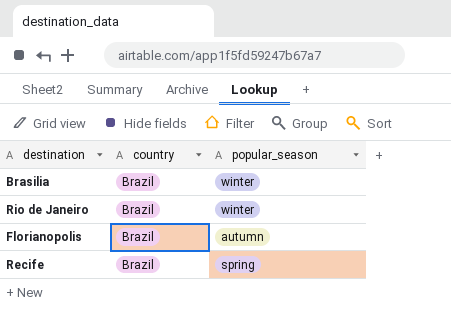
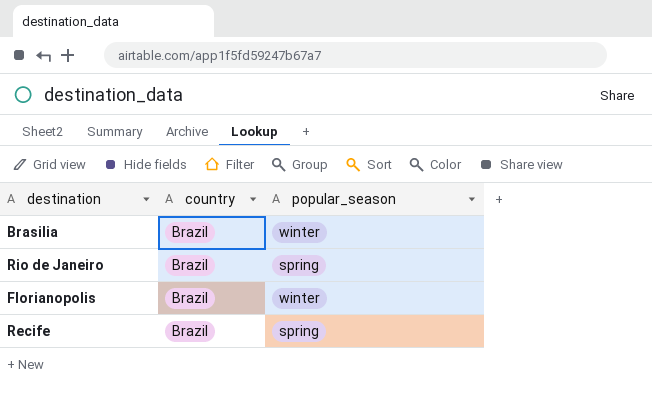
Rio de Janeiro | popular_season: winter -> spring
Florianopolis | popular_season: autumn -> winter

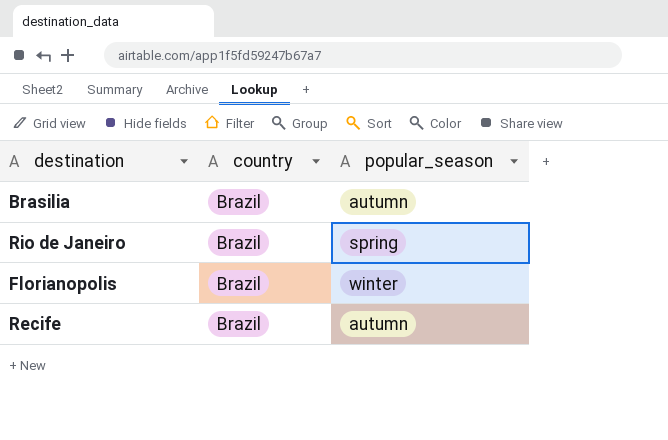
Brasilia | popular_season: winter -> autumn
Recife | popular_season: spring -> autumn

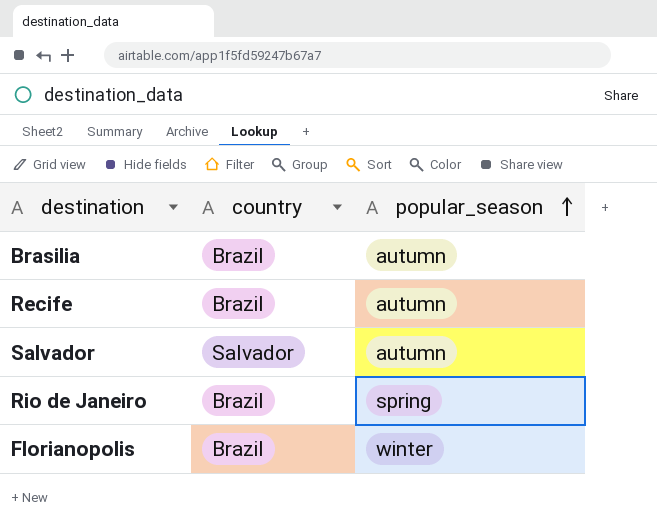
row order: none -> popular_season ascending
row Salvador: none -> Salvador | autumn

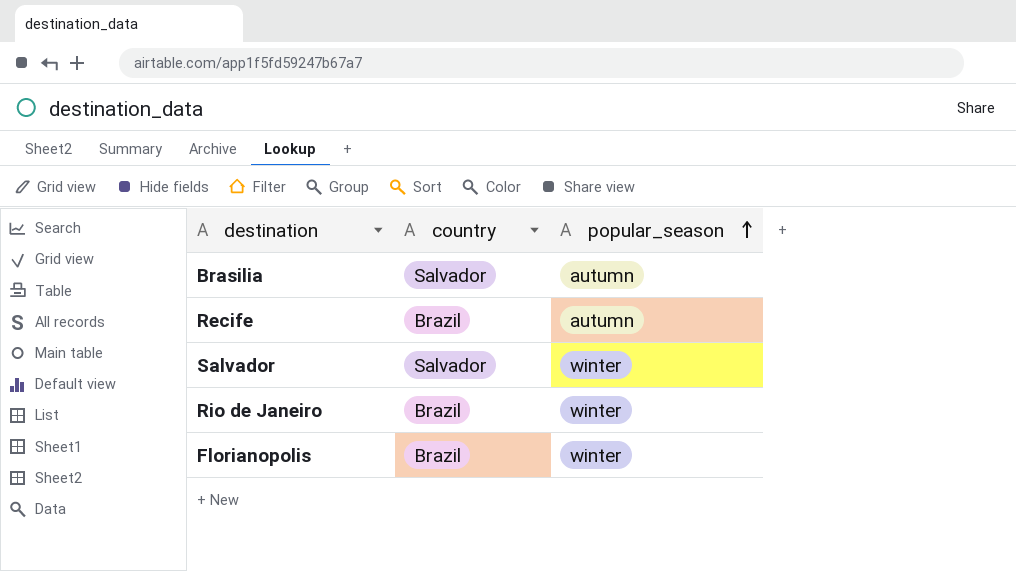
Brasilia | country: Brazil -> Salvador
Salvador | popular_season: autumn -> winter
Rio de Janeiro | popular_season: spring -> winter

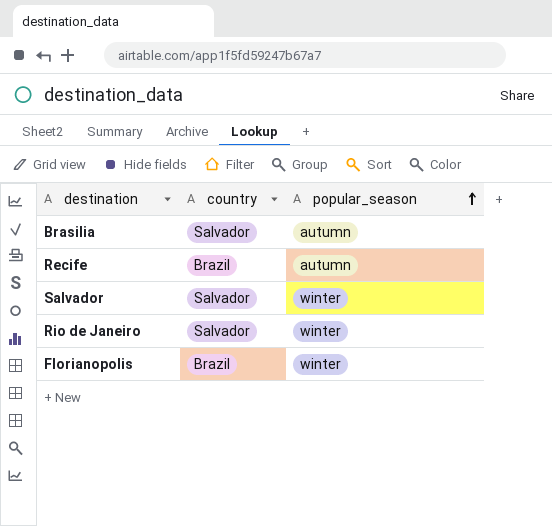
Rio de Janeiro | country: Brazil -> Salvador

